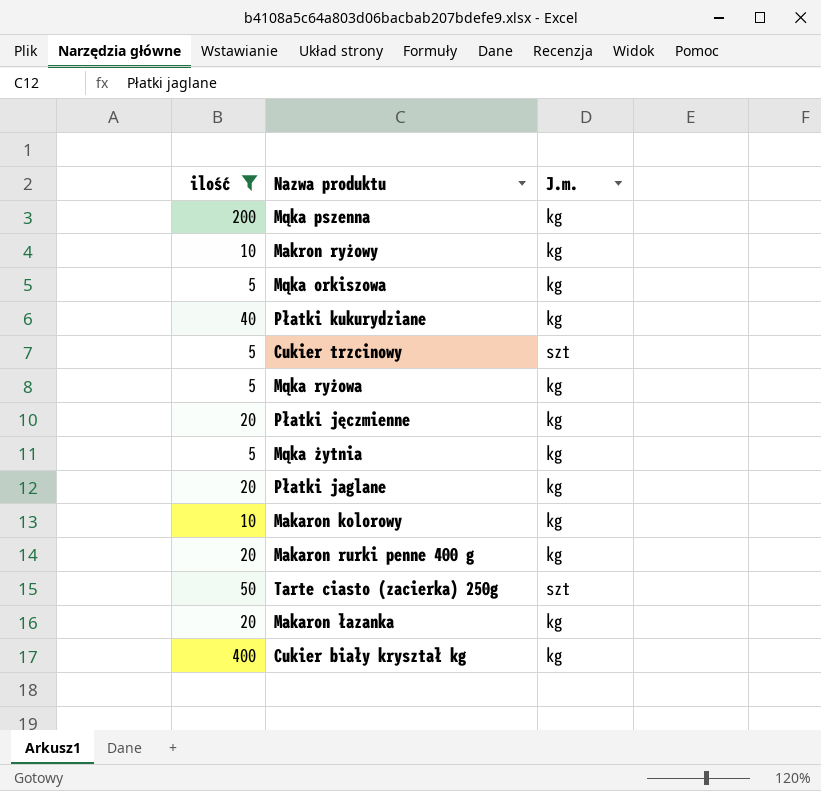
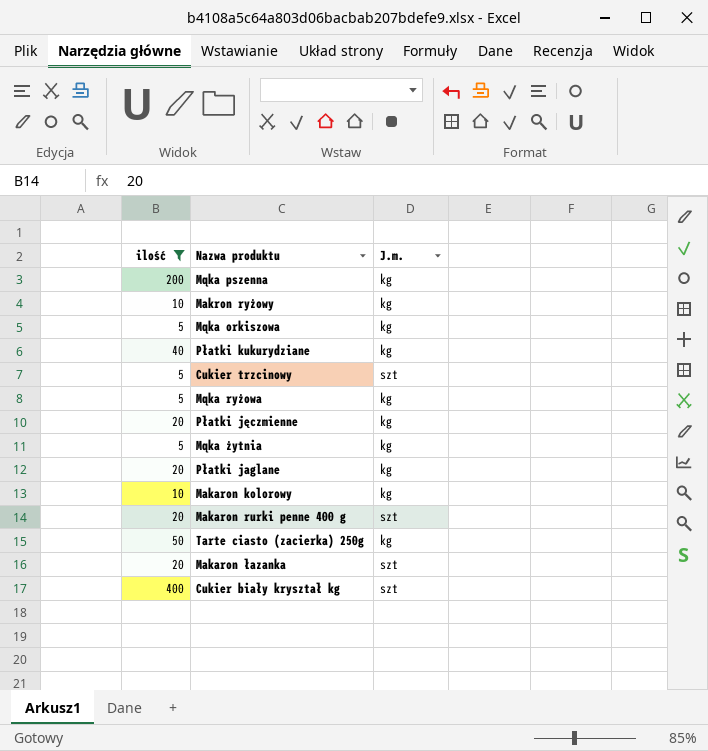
Makaron rurki penne 400 g | J.m.: kg -> szt
Tarte ciasto (zacierka) 250g | J.m.: szt -> kg
Makaron łazanka | J.m.: kg -> szt
Cukier biały kryształ kg | J.m.: kg -> szt

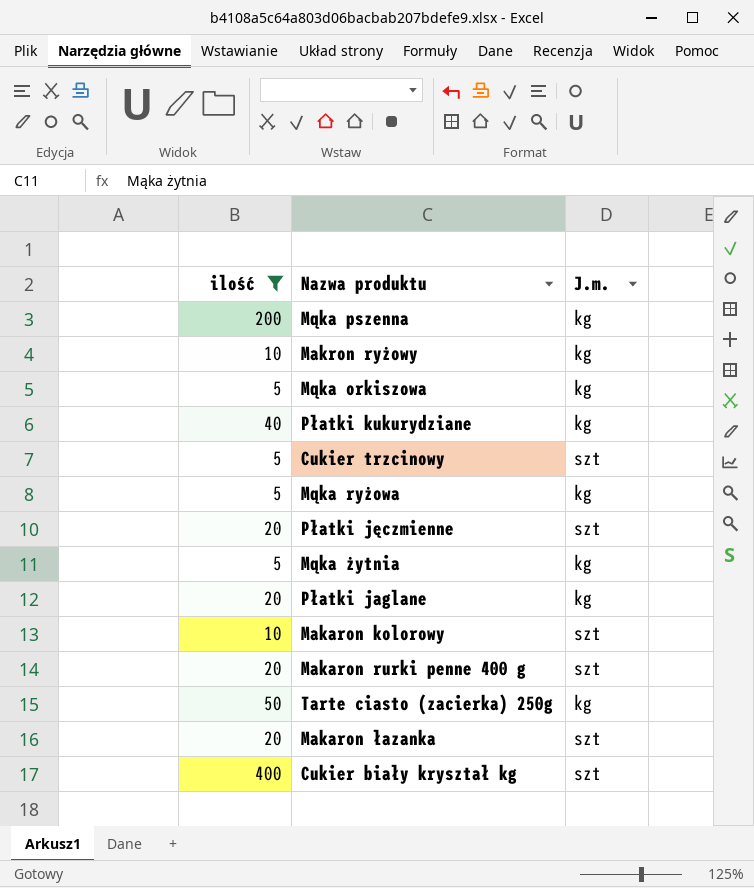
Płatki jęczmienne | J.m.: kg -> szt
Makaron kolorowy | J.m.: kg -> szt

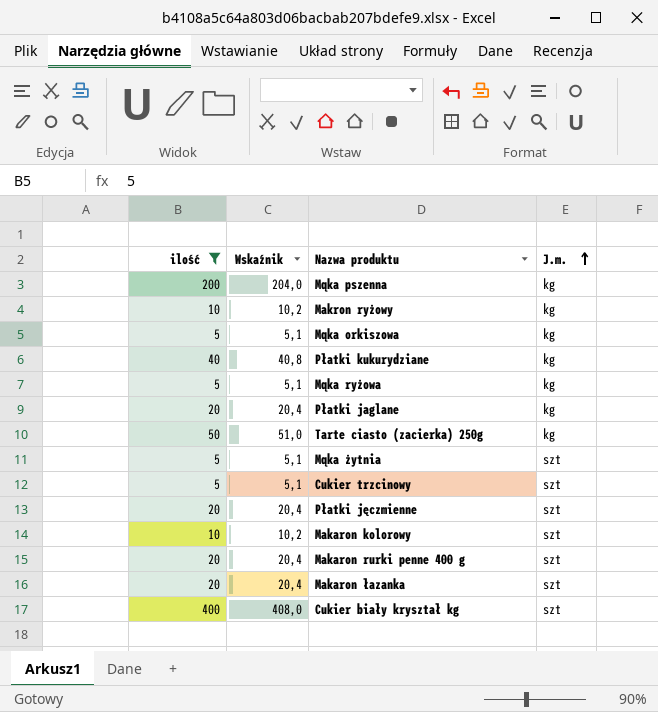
row order: none -> J.m. ascending
column Wskaźnik | formula: none -> [ilość] * 1,02
Mąka żytnia | J.m.: kg -> szt

